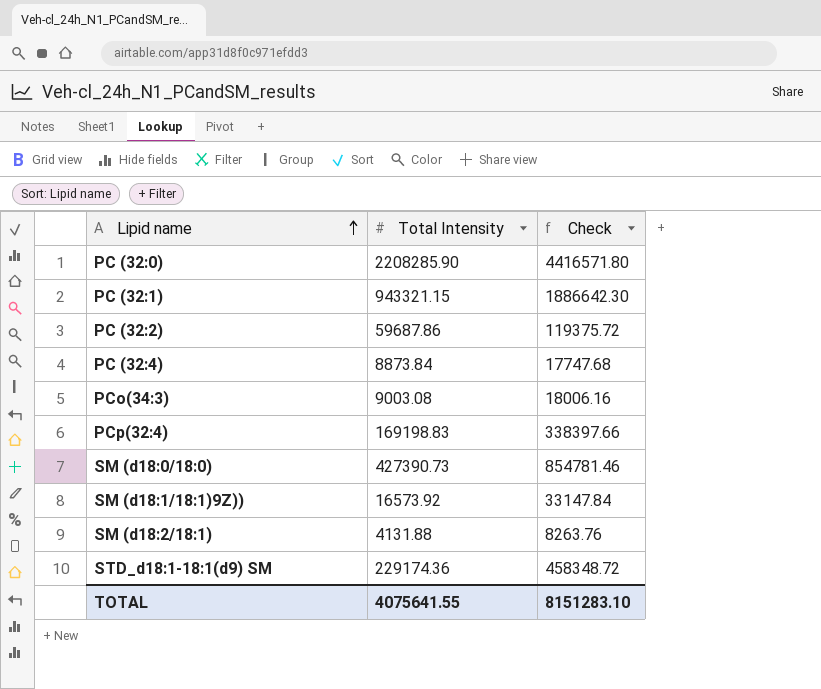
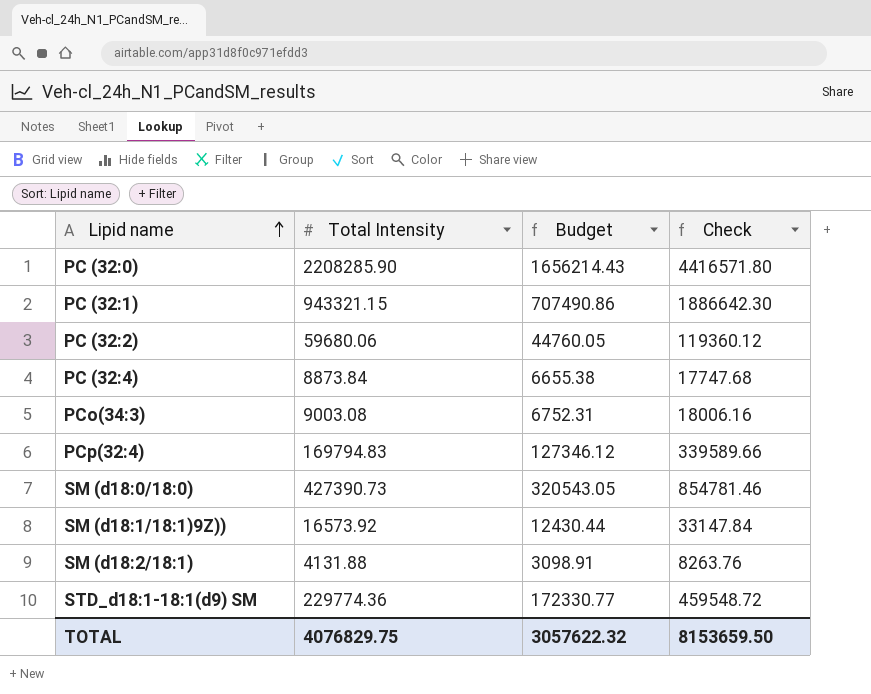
column Budget | formula: none -> [Total Intensity] * 0.75
PC (32:2) | Total Intensity: 59687.86 -> 59680.06
PC (32:2) | Check: 119375.72 -> 119360.12
PCp(32:4) | Total Intensity: 169198.83 -> 169794.83
PCp(32:4) | Check: 338397.66 -> 339589.66
STD_d18:1-18:1(d9) SM | Total Intensity: 229174.36 -> 229774.36
STD_d18:1-18:1(d9) SM | Check: 458348.72 -> 459548.72
TOTAL | Total Intensity: 4075641.55 -> 4076829.75
TOTAL | Check: 8151283.10 -> 8153659.50

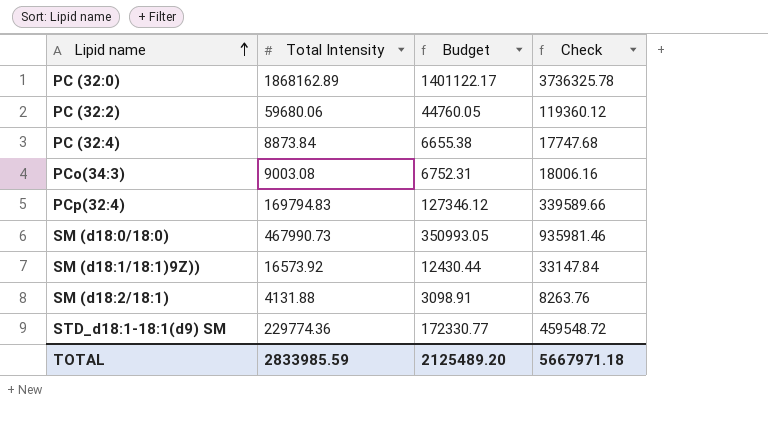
row PC (32:1): 943321.15 | 707490.86 | 1886642.30 -> none
PC (32:0) | Total Intensity: 2208285.90 -> 1868162.89
PC (32:0) | Budget: 1656214.43 -> 1401122.17
PC (32:0) | Check: 4416571.80 -> 3736325.78
SM (d18:0/18:0) | Total Intensity: 427390.73 -> 467990.73
SM (d18:0/18:0) | Budget: 320543.05 -> 350993.05
SM (d18:0/18:0) | Check: 854781.46 -> 935981.46
TOTAL | Total Intensity: 4076829.75 -> 2833985.59
TOTAL | Budget: 3057622.32 -> 2125489.20
TOTAL | Check: 8153659.50 -> 5667971.18

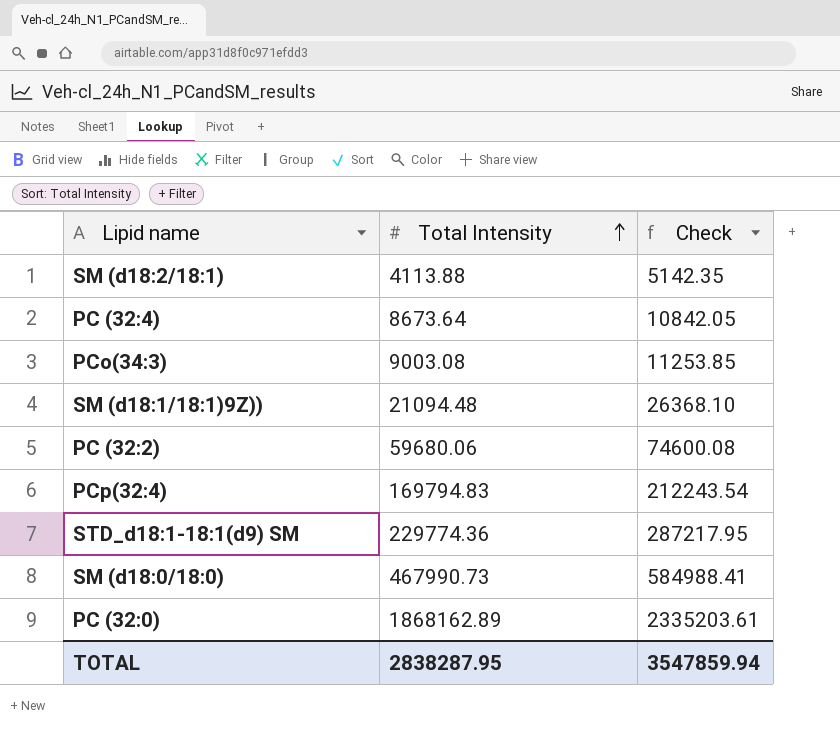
row order: Lipid name ascending -> Total Intensity ascending
column Budget | formula: [Total Intensity] * 0.75 -> none
column Check | formula: [Total Intensity] * 2 -> [Total Intensity] * 1.25
SM (d18:2/18:1) | Total Intensity: 4131.88 -> 4113.88
PC (32:4) | Total Intensity: 8873.84 -> 8673.64
SM (d18:1/18:1)9Z)) | Total Intensity: 16573.92 -> 21094.48
TOTAL | Total Intensity: 2833985.59 -> 2838287.95
TOTAL | Check: 5667971.18 -> 3547859.94

